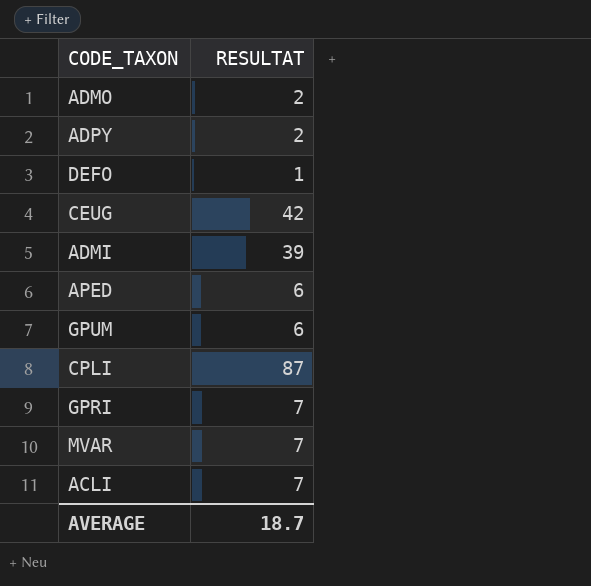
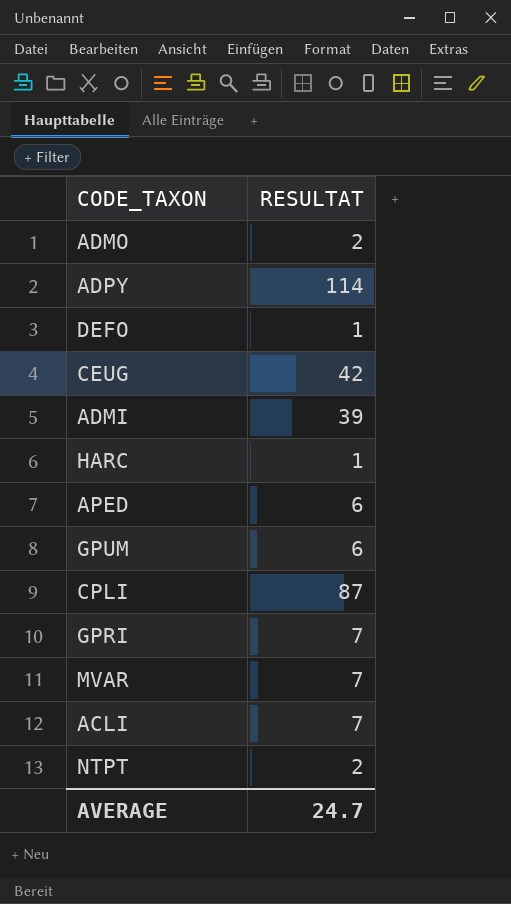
ADPY | RESULTAT: 2 -> 114
row HARC: none -> 1
row NTPT: none -> 2
AVERAGE | RESULTAT: 18.7 -> 24.7

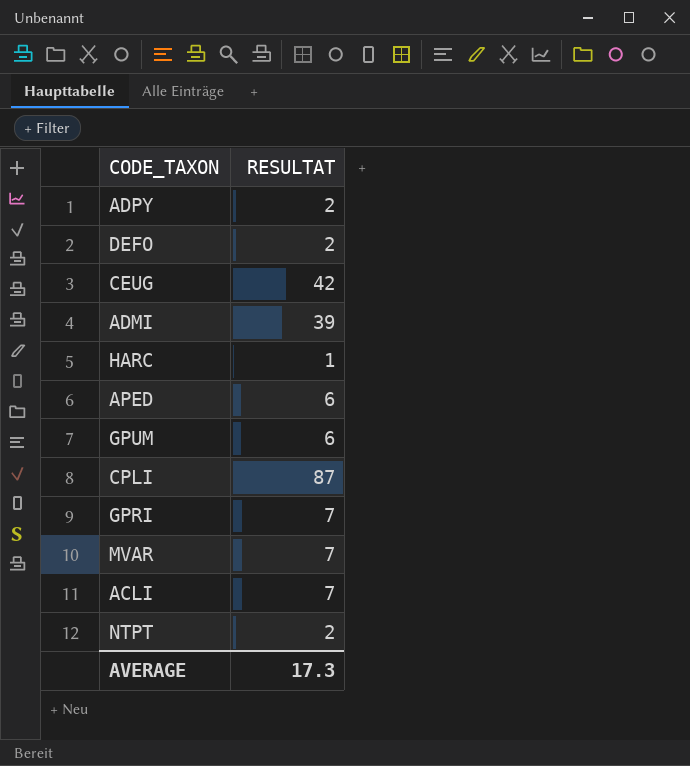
row ADMO: 2 -> none
ADPY | RESULTAT: 114 -> 2
DEFO | RESULTAT: 1 -> 2
AVERAGE | RESULTAT: 24.7 -> 17.3

